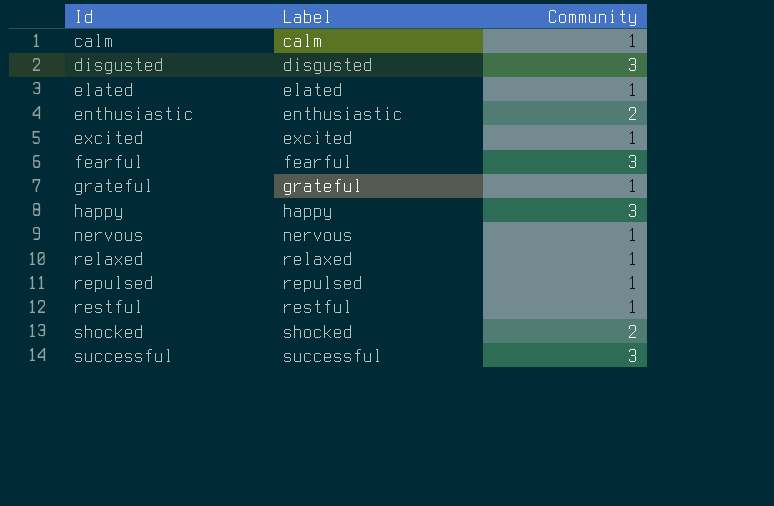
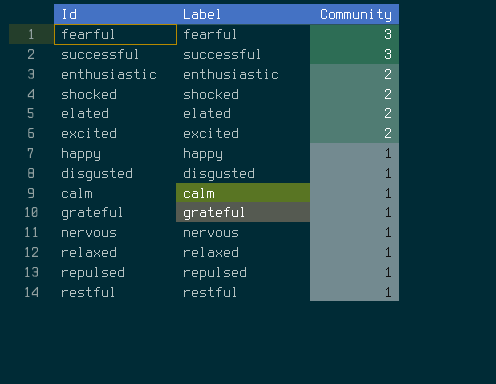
row order: Id ascending -> Community descending
elated | Community: 1 -> 2
excited | Community: 1 -> 2
happy | Community: 3 -> 1
disgusted | Community: 3 -> 1

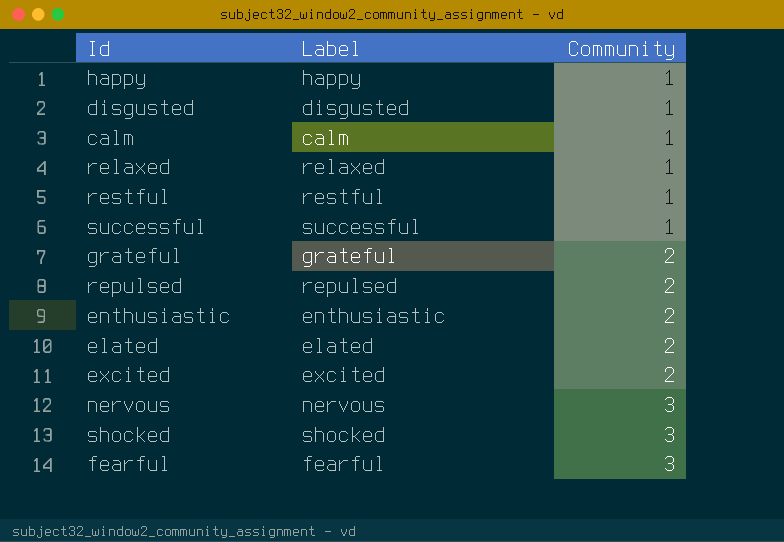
row order: Community descending -> Community ascending
successful | Community: 3 -> 1
grateful | Community: 1 -> 2
repulsed | Community: 1 -> 2
nervous | Community: 1 -> 3
shocked | Community: 2 -> 3

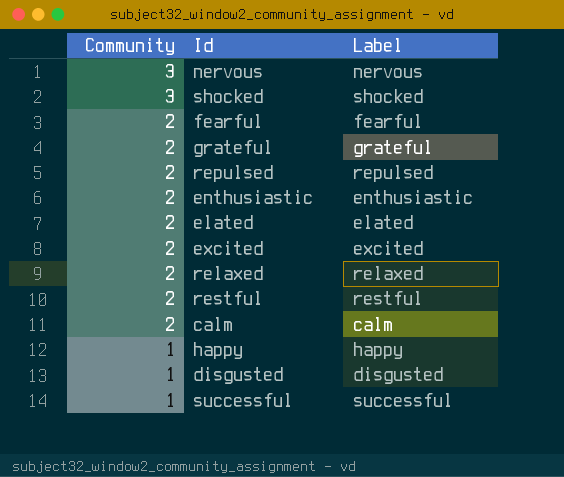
row order: Community ascending -> Community descending
column Community | position: 3 -> 1
fearful | Community: 3 -> 2
relaxed | Community: 1 -> 2
restful | Community: 1 -> 2
calm | Community: 1 -> 2

